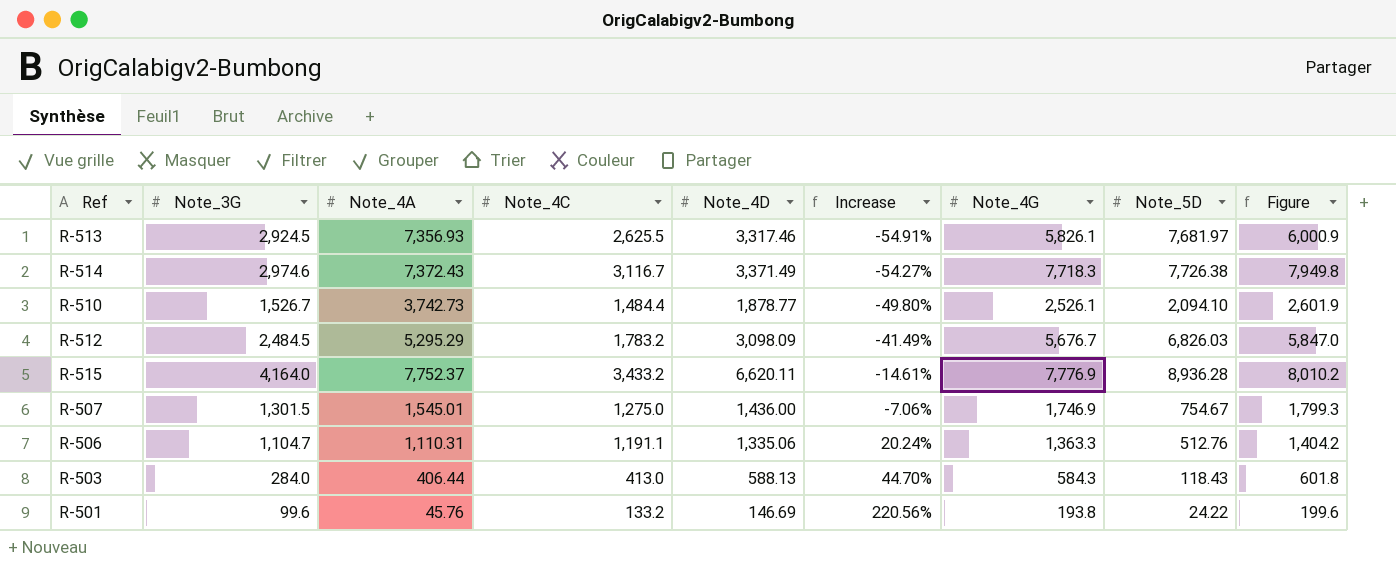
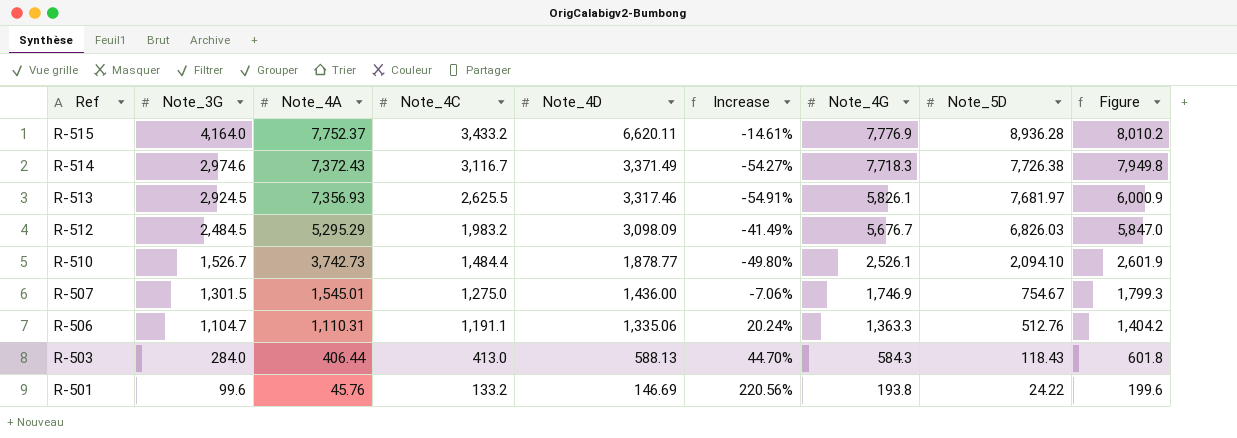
row order: Increase ascending -> Ref descending
R-512 | Note_4C: 1,783.2 -> 1,983.2

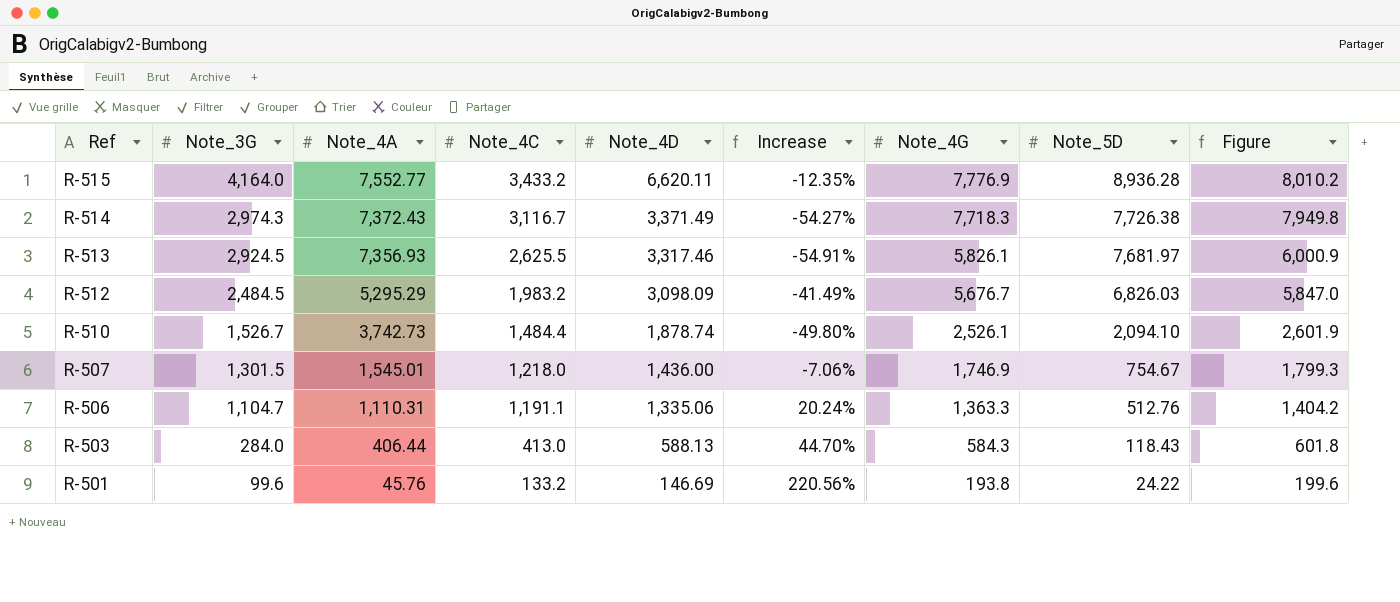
R-515 | Note_4A: 7,752.37 -> 7,552.77
R-515 | Increase: -14.61% -> -12.35%
R-514 | Note_3G: 2,974.6 -> 2,974.3
R-510 | Note_4D: 1,878.77 -> 1,878.74
R-507 | Note_4C: 1,275.0 -> 1,218.0

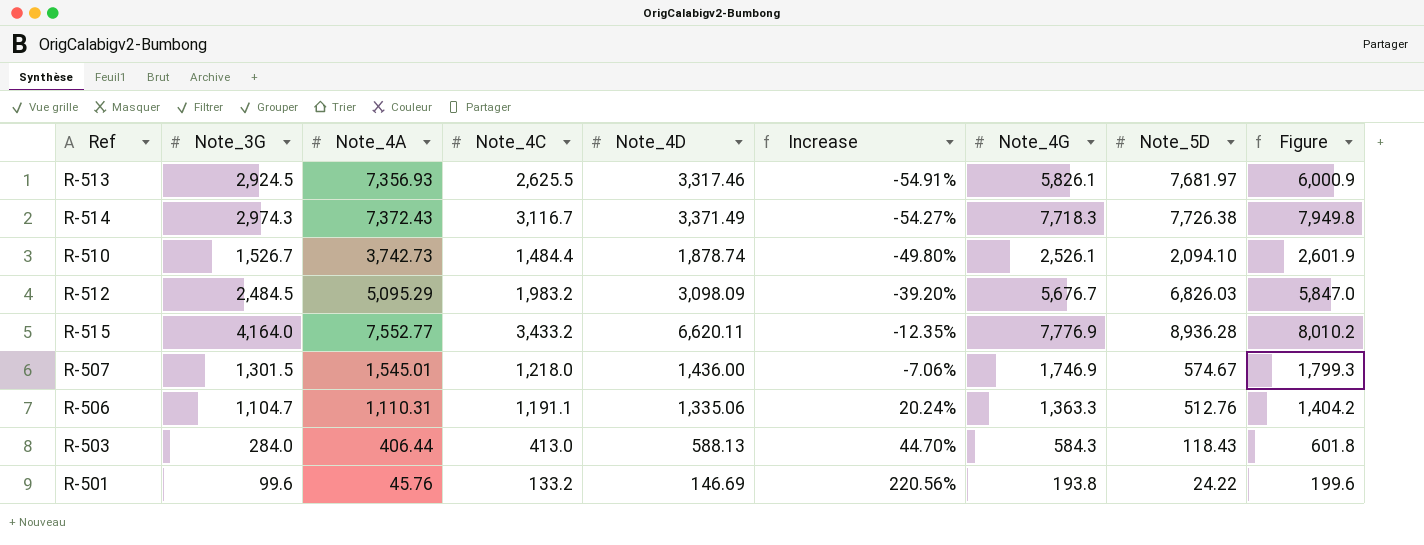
row order: Ref descending -> Increase ascending
R-512 | Note_4A: 5,295.29 -> 5,095.29
R-512 | Increase: -41.49% -> -39.20%
R-507 | Note_5D: 754.67 -> 574.67

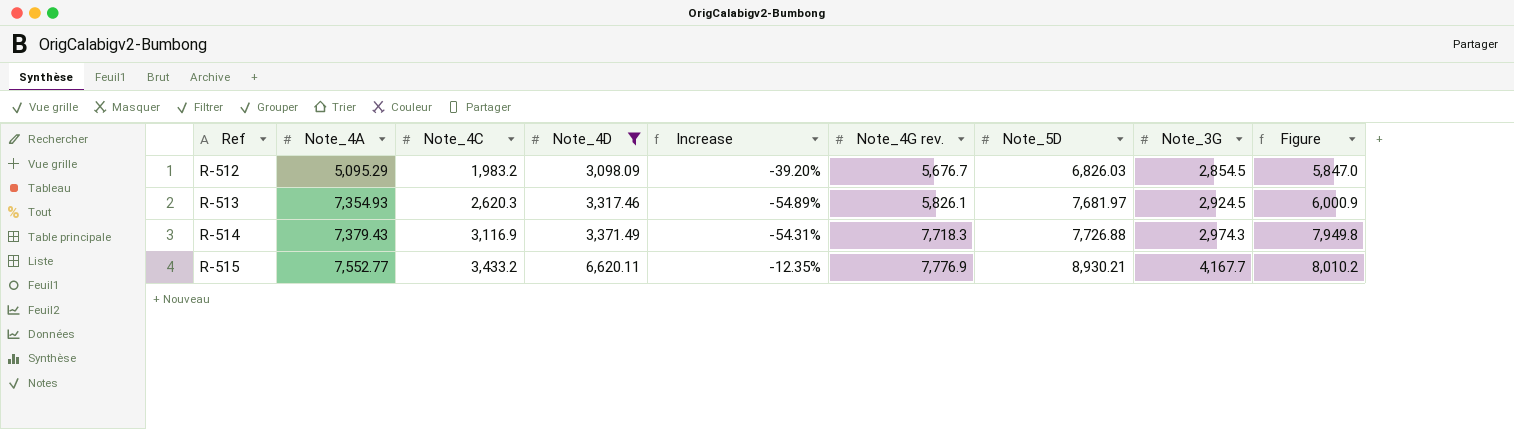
filter: none -> Note_4D >= 3,098.09
row order: Increase ascending -> Ref ascending
column name: Note_4G -> Note_4G rev.
column Note_3G | position: 2 -> 8
R-512 | Note_3G: 2,484.5 -> 2,854.5
R-513 | Note_4A: 7,356.93 -> 7,354.93
R-513 | Note_4C: 2,625.5 -> 2,620.3
R-513 | Increase: -54.91% -> -54.89%
R-514 | Note_4A: 7,372.43 -> 7,379.43
R-514 | Note_4C: 3,116.7 -> 3,116.9
R-514 | Increase: -54.27% -> -54.31%
R-514 | Note_5D: 7,726.38 -> 7,726.88
R-515 | Note_5D: 8,936.28 -> 8,930.21
R-515 | Note_3G: 4,164.0 -> 4,167.7

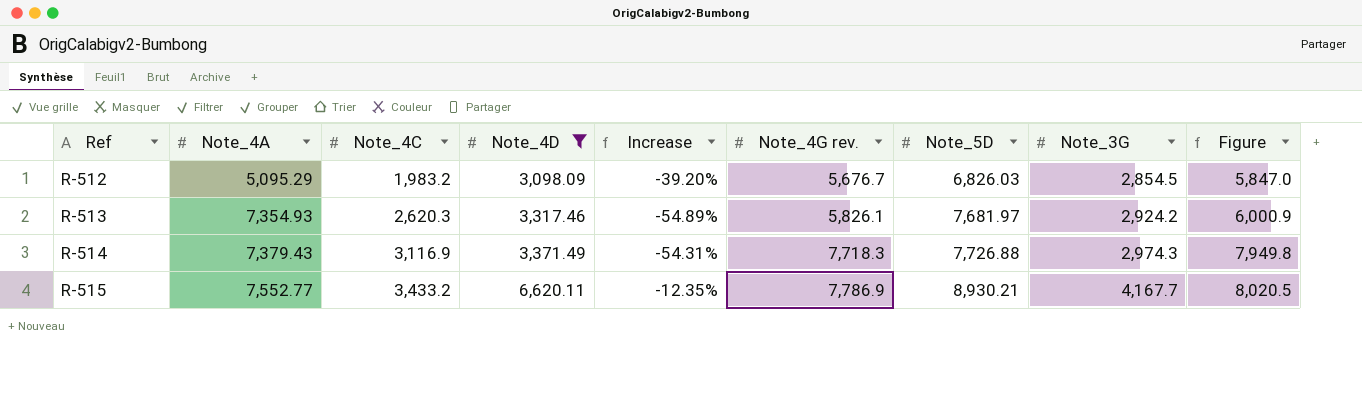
R-513 | Note_3G: 2,924.5 -> 2,924.2
R-515 | Note_4G rev.: 7,776.9 -> 7,786.9
R-515 | Figure: 8,010.2 -> 8,020.5

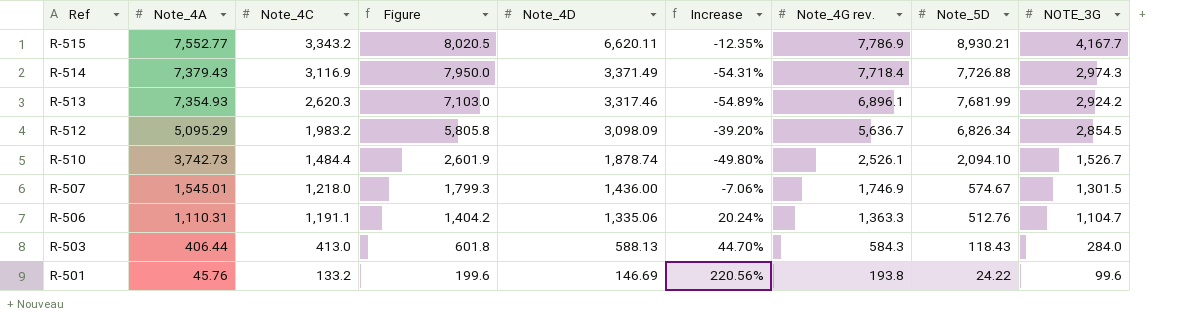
filter: Note_4D >= 3,098.09 -> none
row order: Ref ascending -> Ref descending
column Figure | position: 9 -> 4
column name: Note_3G -> NOTE_3G
R-515 | Note_4C: 3,433.2 -> 3,343.2
R-514 | Figure: 7,949.8 -> 7,950.0
R-514 | Note_4G rev.: 7,718.3 -> 7,718.4
R-513 | Figure: 6,000.9 -> 7,103.0
R-513 | Note_4G rev.: 5,826.1 -> 6,896.1
R-513 | Note_5D: 7,681.97 -> 7,681.99
R-512 | Figure: 5,847.0 -> 5,805.8
R-512 | Note_4G rev.: 5,676.7 -> 5,636.7
R-512 | Note_5D: 6,826.03 -> 6,826.34

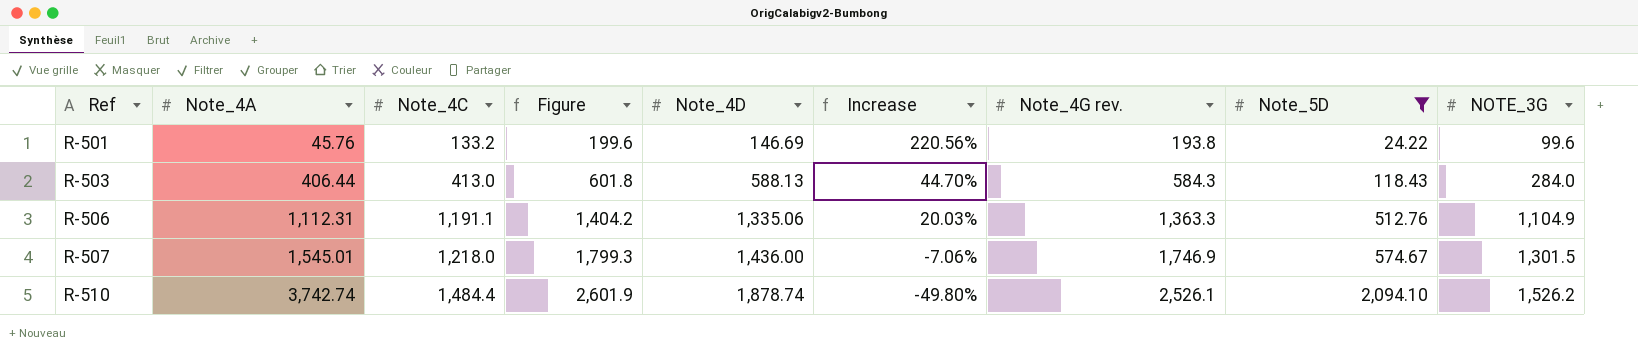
filter: none -> Note_5D <= 2,094.10
row order: Ref descending -> Ref ascending
R-506 | Note_4A: 1,110.31 -> 1,112.31
R-506 | Increase: 20.24% -> 20.03%
R-506 | NOTE_3G: 1,104.7 -> 1,104.9
R-510 | Note_4A: 3,742.73 -> 3,742.74
R-510 | NOTE_3G: 1,526.7 -> 1,526.2

